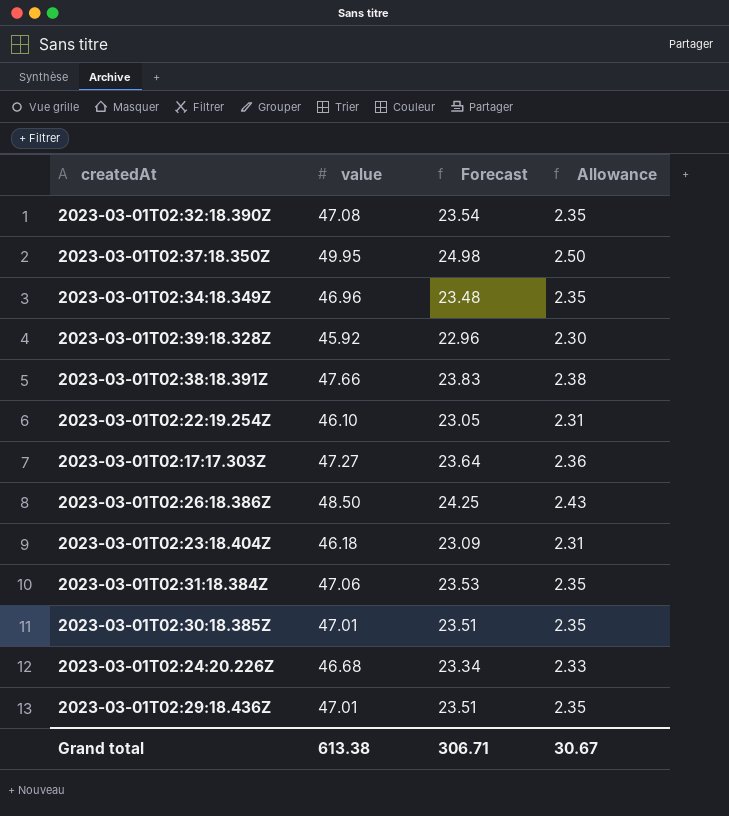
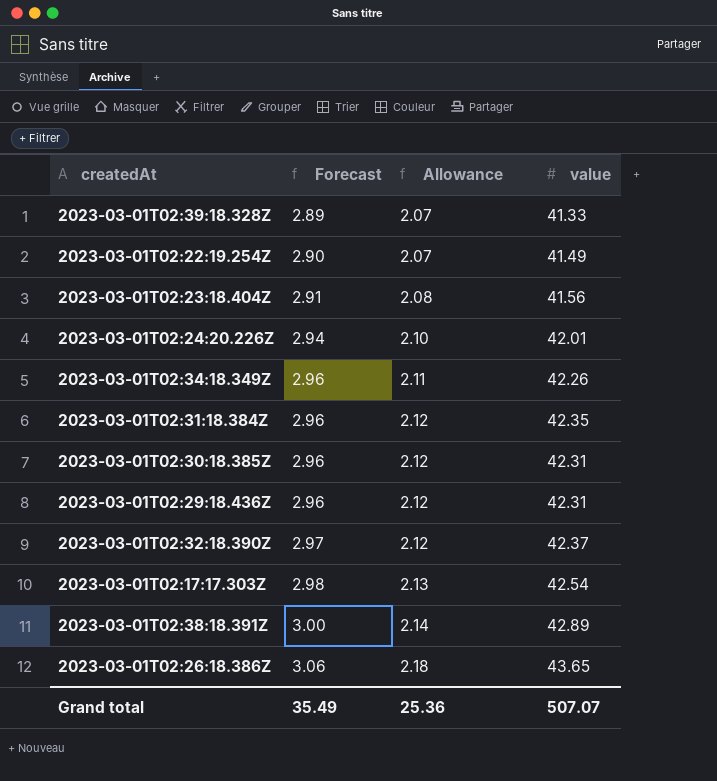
row order: none -> Forecast ascending
column Forecast | formula: [value] * 0.5 -> [value] * 0.07
column value | position: 2 -> 4
row 2023-03-01T02:37:18.350Z: 49.95 | 24.98 | 2.50 -> none
2023-03-01T02:39:18.328Z | Allowance: 2.30 -> 2.07
2023-03-01T02:39:18.328Z | value: 45.92 -> 41.33
2023-03-01T02:22:19.254Z | Allowance: 2.31 -> 2.07
2023-03-01T02:22:19.254Z | value: 46.10 -> 41.49
2023-03-01T02:23:18.404Z | Allowance: 2.31 -> 2.08
2023-03-01T02:23:18.404Z | value: 46.18 -> 41.56
2023-03-01T02:24:20.226Z | Allowance: 2.33 -> 2.10
2023-03-01T02:24:20.226Z | value: 46.68 -> 42.01
2023-03-01T02:34:18.349Z | Allowance: 2.35 -> 2.11
2023-03-01T02:34:18.349Z | value: 46.96 -> 42.26
2023-03-01T02:31:18.384Z | Allowance: 2.35 -> 2.12
2023-03-01T02:31:18.384Z | value: 47.06 -> 42.35
2023-03-01T02:30:18.385Z | Allowance: 2.35 -> 2.12
2023-03-01T02:30:18.385Z | value: 47.01 -> 42.31
2023-03-01T02:29:18.436Z | Allowance: 2.35 -> 2.12
2023-03-01T02:29:18.436Z | value: 47.01 -> 42.31
2023-03-01T02:32:18.390Z | Allowance: 2.35 -> 2.12
2023-03-01T02:32:18.390Z | value: 47.08 -> 42.37
2023-03-01T02:17:17.303Z | Allowance: 2.36 -> 2.13
2023-03-01T02:17:17.303Z | value: 47.27 -> 42.54
2023-03-01T02:38:18.391Z | Allowance: 2.38 -> 2.14
2023-03-01T02:38:18.391Z | value: 47.66 -> 42.89
2023-03-01T02:26:18.386Z | Allowance: 2.43 -> 2.18
2023-03-01T02:26:18.386Z | value: 48.50 -> 43.65
Grand total | Forecast: 306.71 -> 35.49
Grand total | Allowance: 30.67 -> 25.36
Grand total | value: 613.38 -> 507.07

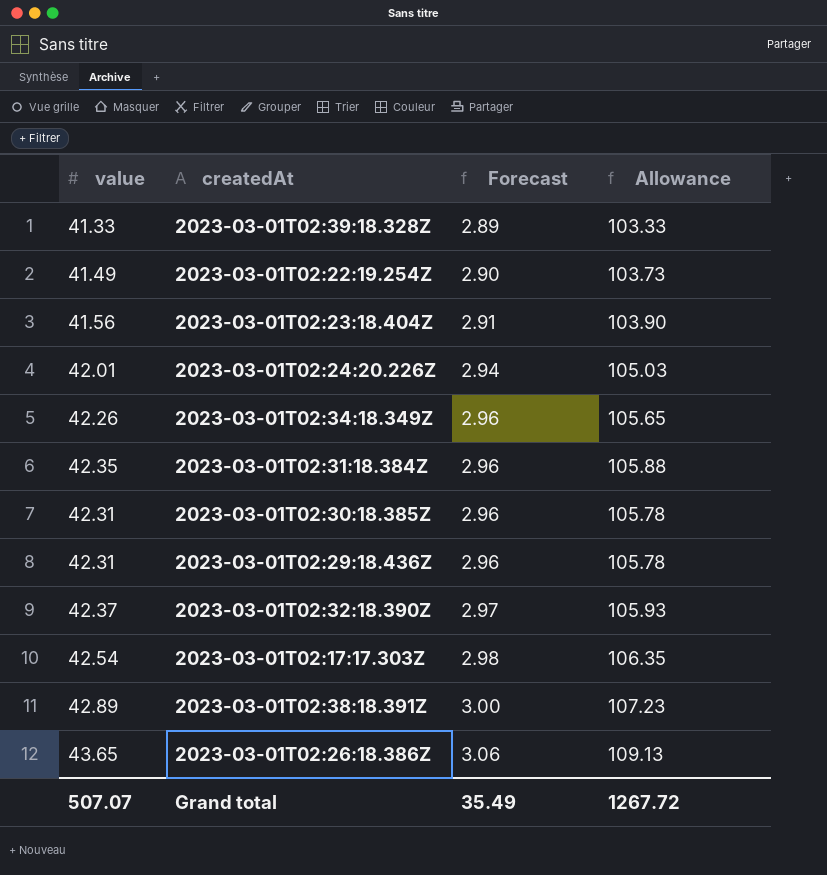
column value | position: 4 -> 1
column Allowance | formula: [value] * 0.05 -> [value] * 2.5
Grand total | Allowance: 25.36 -> 1267.72

